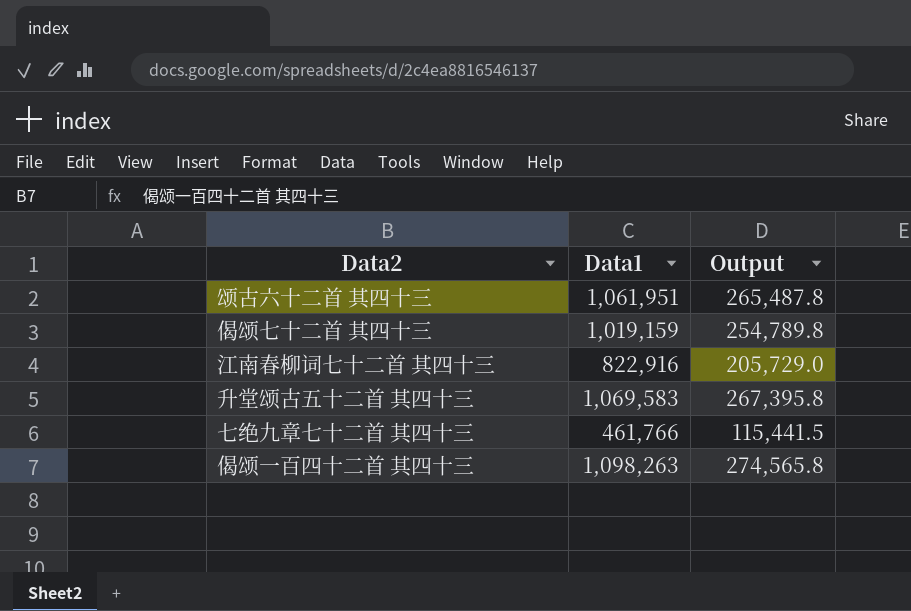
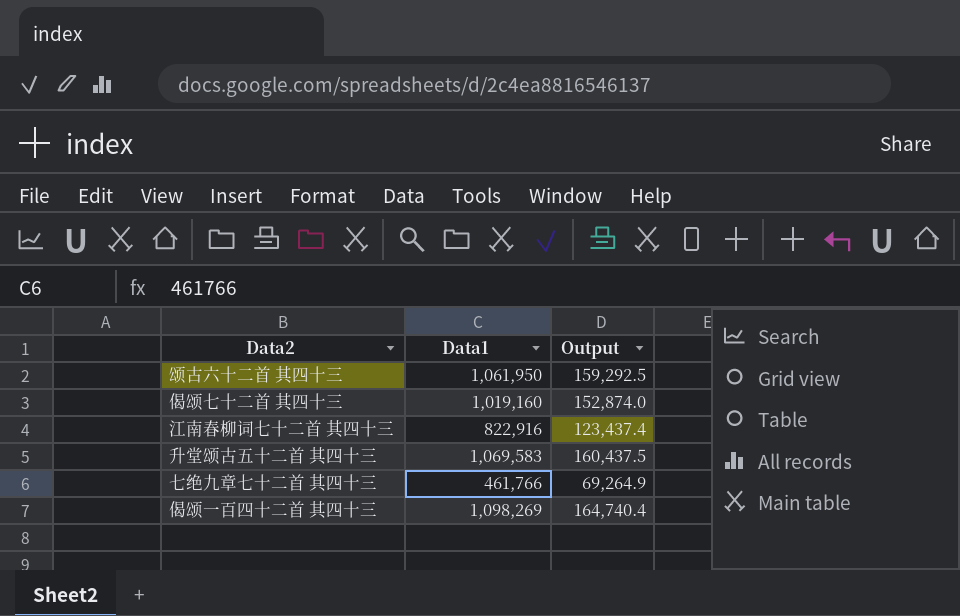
column Output | formula: [Data1] * 0.25 -> [Data1] * 0.15
颂古六十二首 其四十三 | Data1: 1,061,951 -> 1,061,950
偈颂七十二首 其四十三 | Data1: 1,019,159 -> 1,019,160
偈颂一百四十二首 其四十三 | Data1: 1,098,263 -> 1,098,269

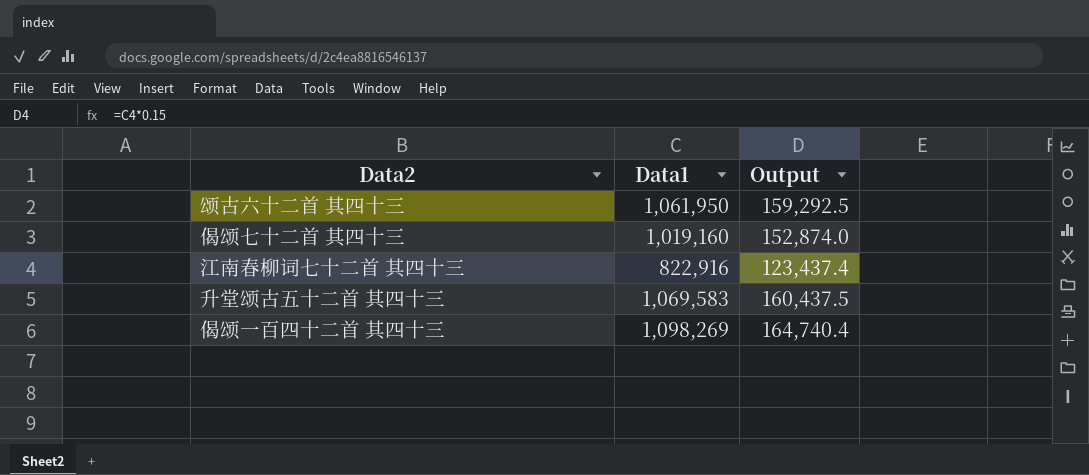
row 七绝九章七十二首 其四十三: 461,766 | 69,264.9 -> none

